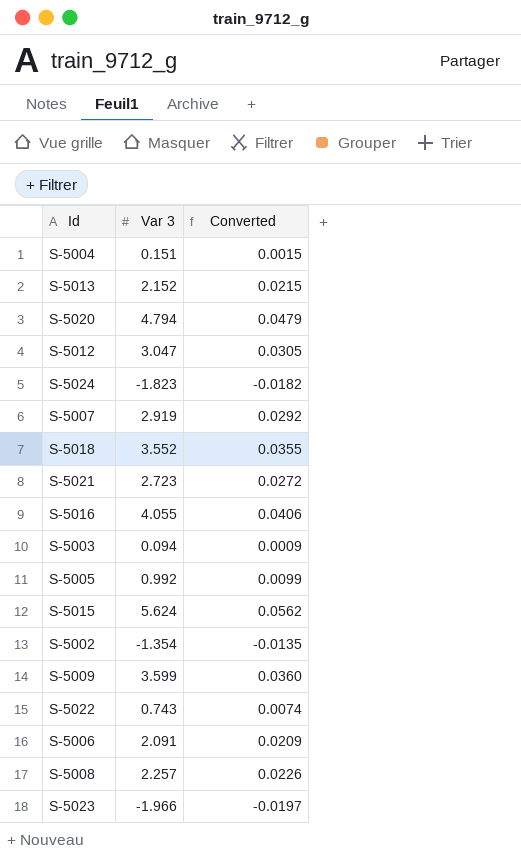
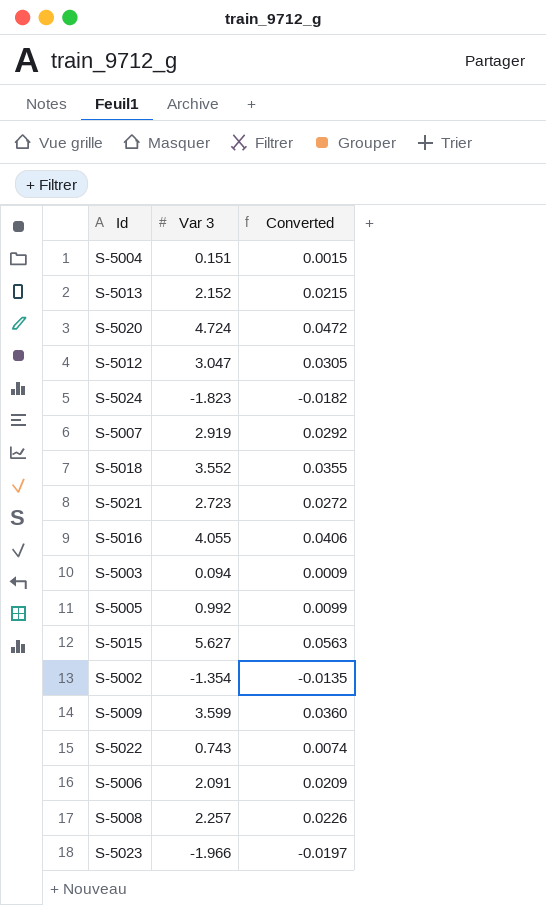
S-5020 | Var 3: 4.794 -> 4.724
S-5020 | Converted: 0.0479 -> 0.0472
S-5015 | Var 3: 5.624 -> 5.627
S-5015 | Converted: 0.0562 -> 0.0563

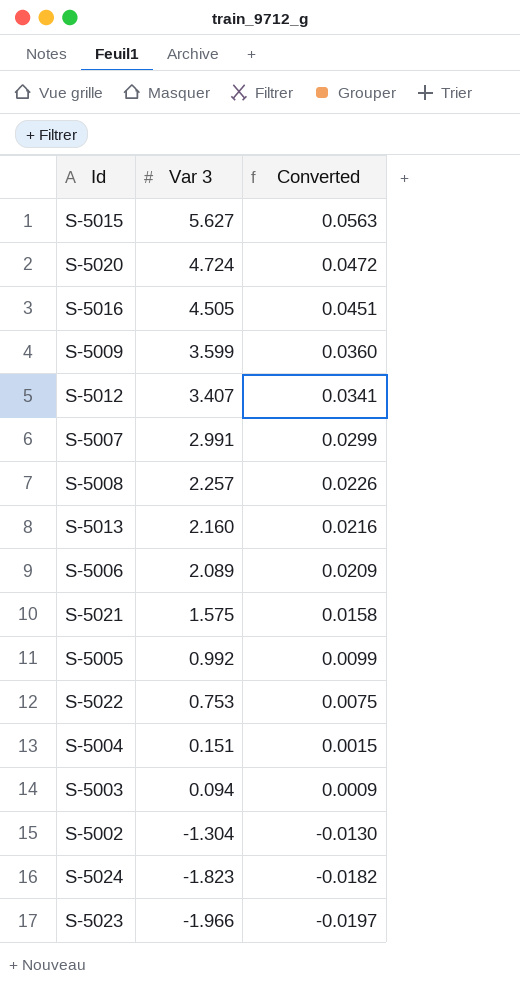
row order: none -> Var 3 descending
row S-5018: 3.552 | 0.0355 -> none
S-5016 | Var 3: 4.055 -> 4.505
S-5016 | Converted: 0.0406 -> 0.0451
S-5012 | Var 3: 3.047 -> 3.407
S-5012 | Converted: 0.0305 -> 0.0341
S-5007 | Var 3: 2.919 -> 2.991
S-5007 | Converted: 0.0292 -> 0.0299
S-5013 | Var 3: 2.152 -> 2.160
S-5013 | Converted: 0.0215 -> 0.0216
S-5006 | Var 3: 2.091 -> 2.089
S-5021 | Var 3: 2.723 -> 1.575
S-5021 | Converted: 0.0272 -> 0.0158
S-5022 | Var 3: 0.743 -> 0.753
S-5022 | Converted: 0.0074 -> 0.0075
S-5002 | Var 3: -1.354 -> -1.304
S-5002 | Converted: -0.0135 -> -0.0130

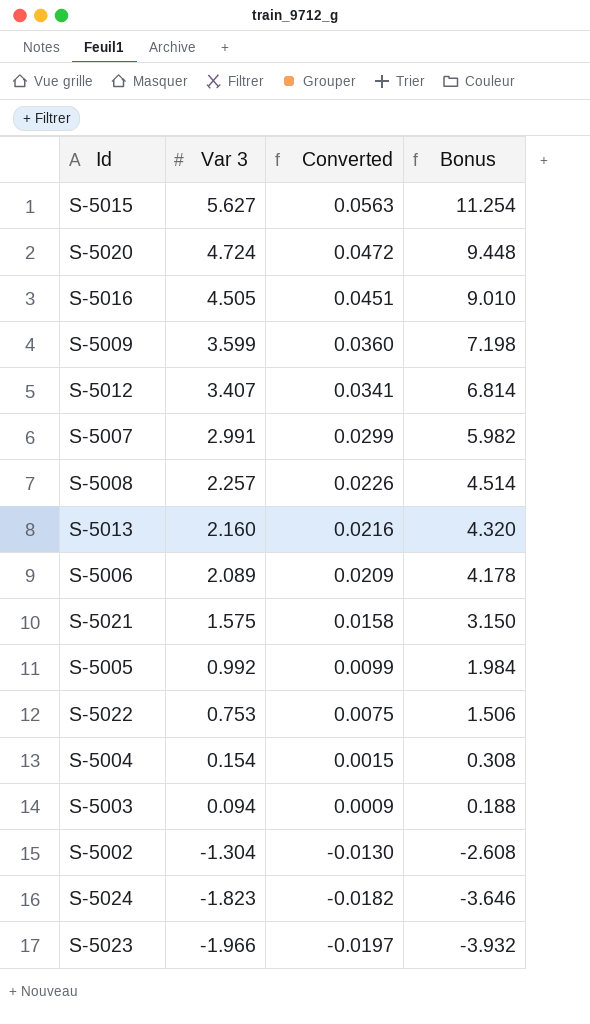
column Bonus | formula: none -> [Var 3] * 2
S-5004 | Var 3: 0.151 -> 0.154

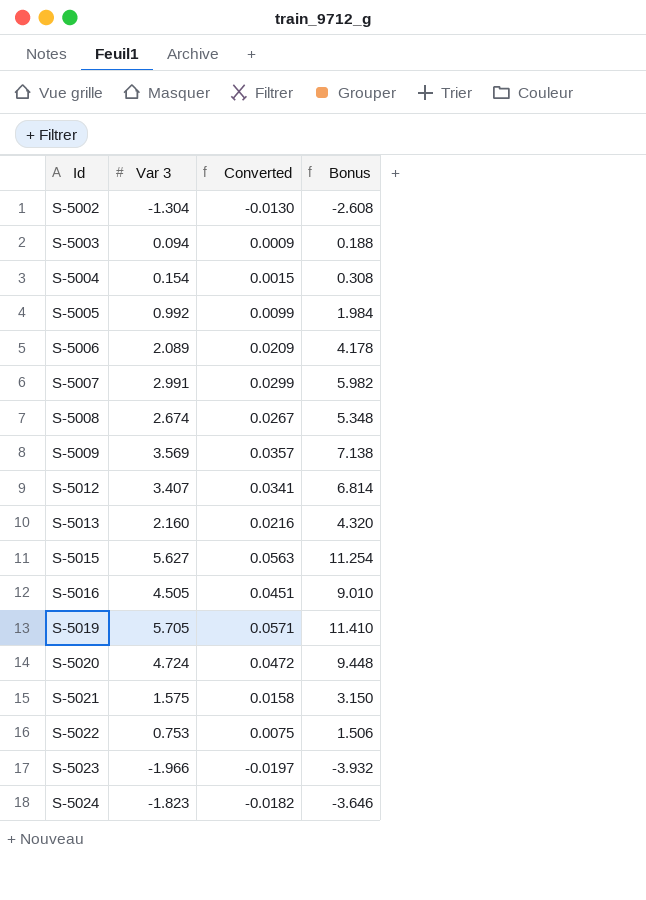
row order: Var 3 descending -> Id ascending
S-5008 | Var 3: 2.257 -> 2.674
S-5008 | Converted: 0.0226 -> 0.0267
S-5008 | Bonus: 4.514 -> 5.348
S-5009 | Var 3: 3.599 -> 3.569
S-5009 | Converted: 0.0360 -> 0.0357
S-5009 | Bonus: 7.198 -> 7.138
row S-5019: none -> 5.705 | 0.0571 | 11.410

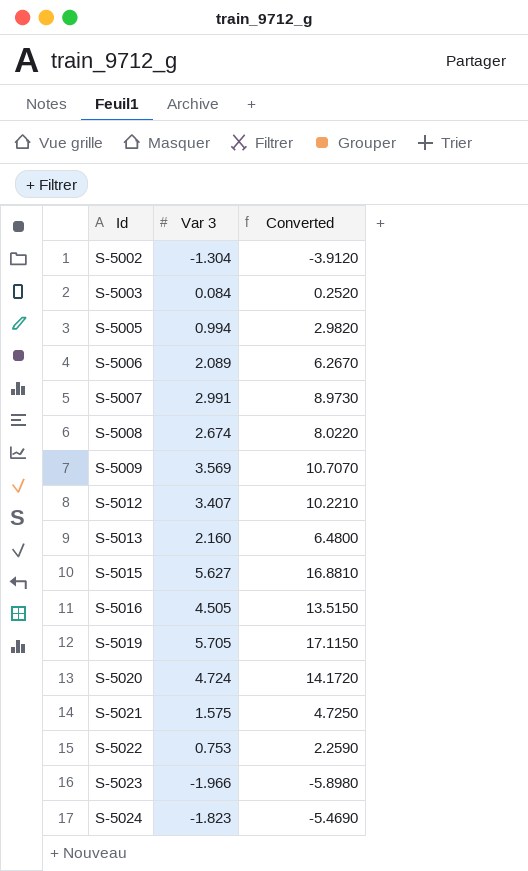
column Bonus | formula: [Var 3] * 2 -> none
column Converted | formula: [Var 3] * 0.01 -> [Var 3] * 3
row S-5004: 0.154 | 0.0015 | 0.308 -> none
S-5003 | Var 3: 0.094 -> 0.084
S-5005 | Var 3: 0.992 -> 0.994

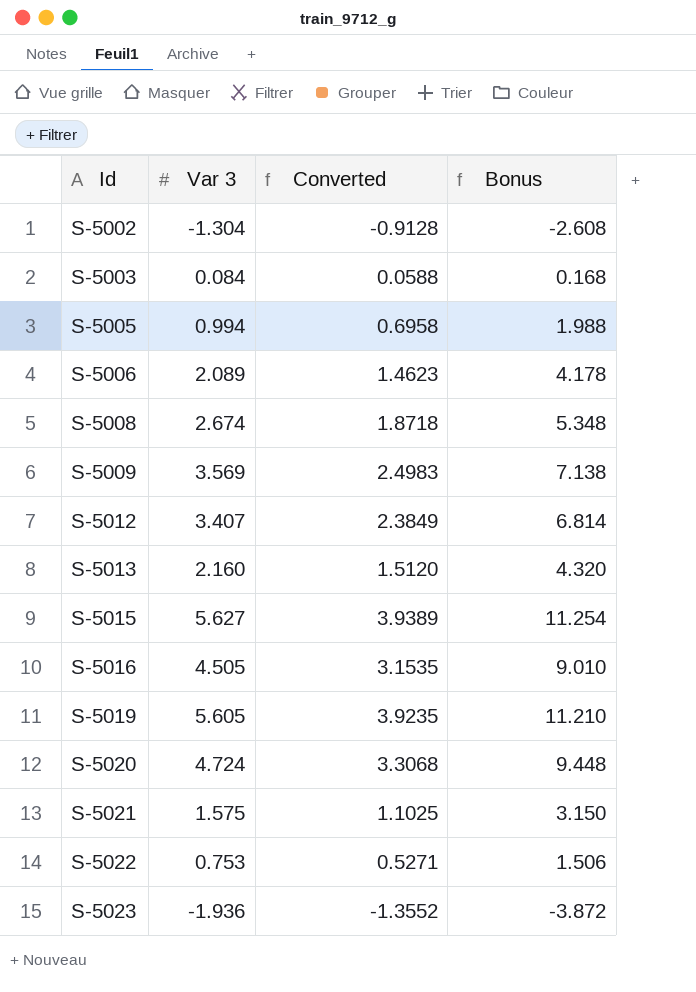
column Converted | formula: [Var 3] * 3 -> [Var 3] * 0.7
column Bonus | formula: none -> [Var 3] * 2
row S-5007: 2.991 | 8.9730 -> none
row S-5024: -1.823 | -5.4690 -> none
S-5019 | Var 3: 5.705 -> 5.605
S-5023 | Var 3: -1.966 -> -1.936

